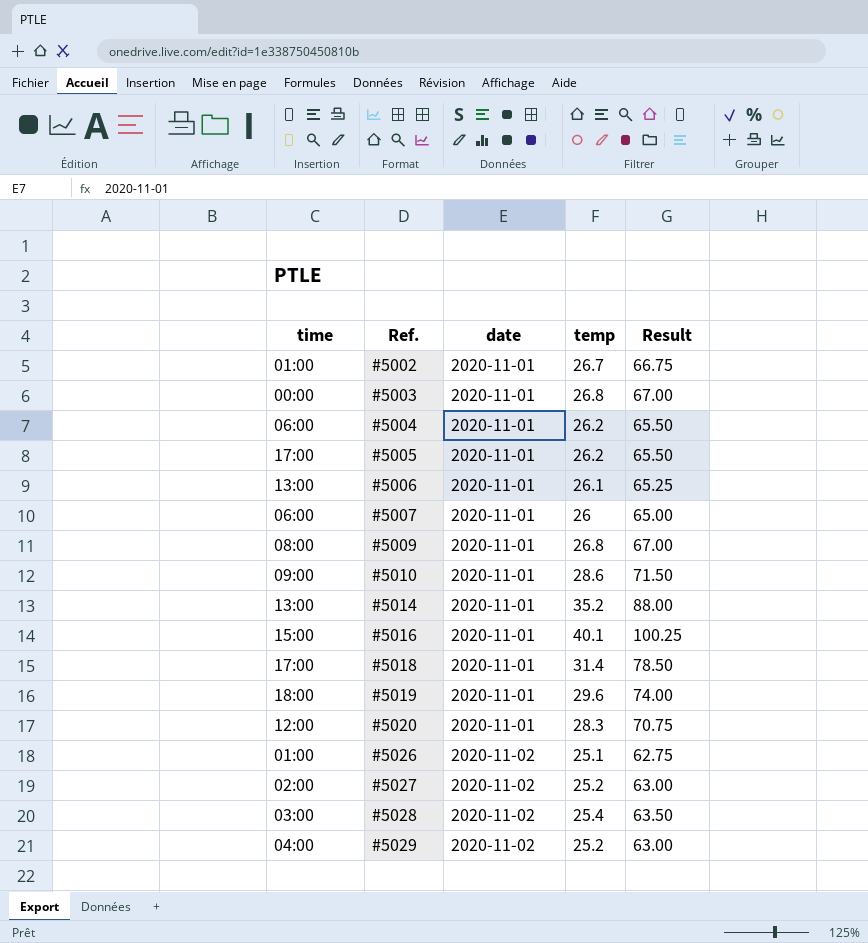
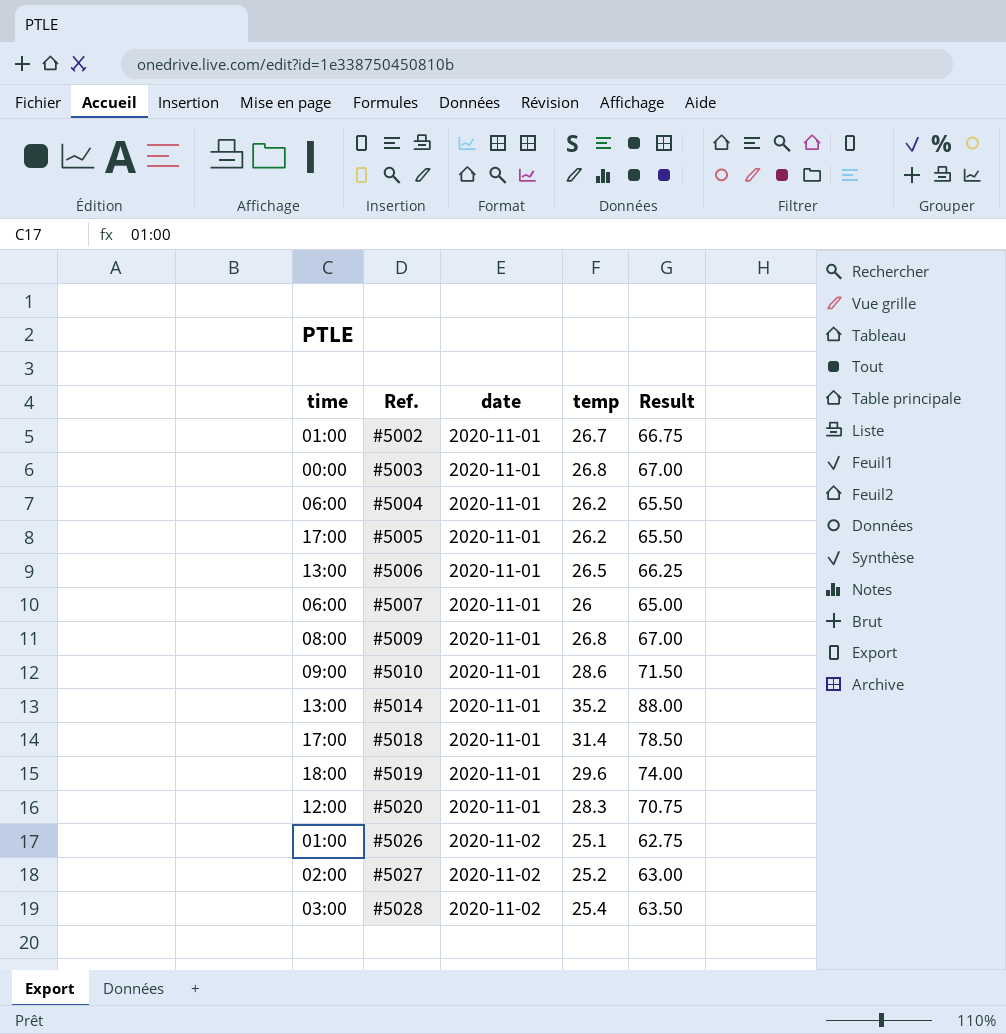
row #5016: 15:00 | 2020-11-01 | 40.1 | 100.25 -> none
row #5029: 04:00 | 2020-11-02 | 25.2 | 63.00 -> none
#5006 | temp: 26.1 -> 26.5
#5006 | Result: 65.25 -> 66.25

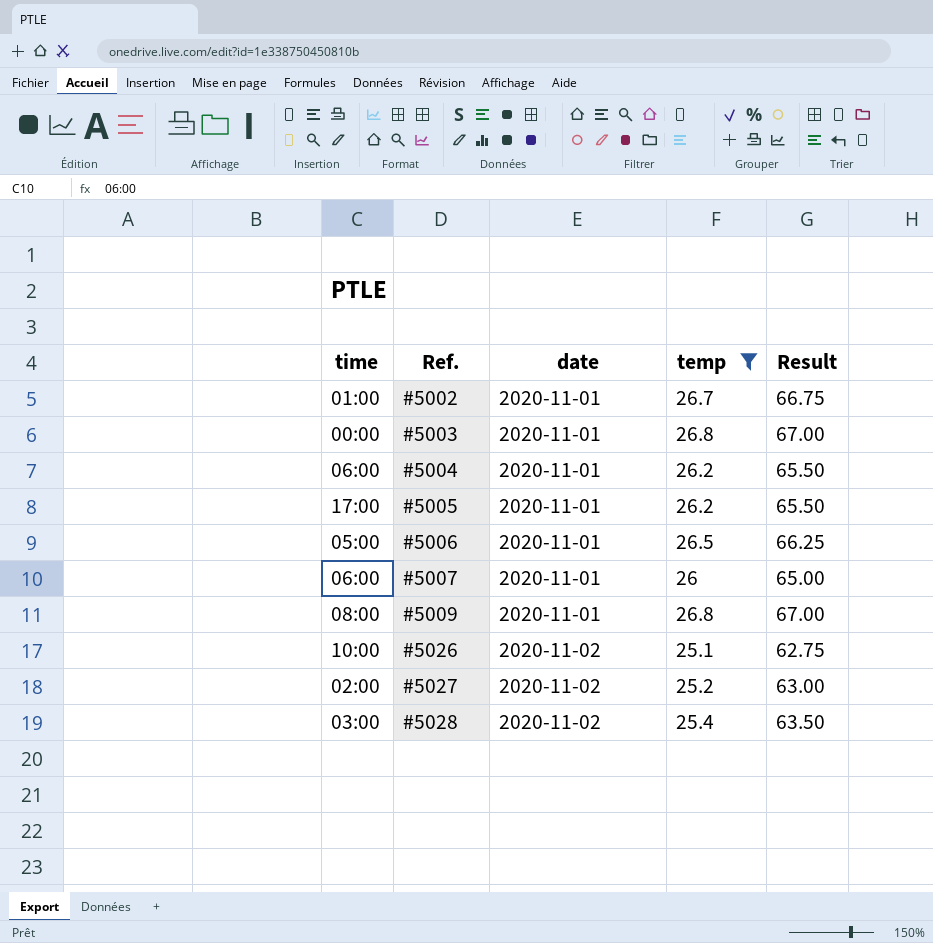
filter: none -> temp <= 26.8
#5006 | time: 13:00 -> 05:00
#5026 | time: 01:00 -> 10:00

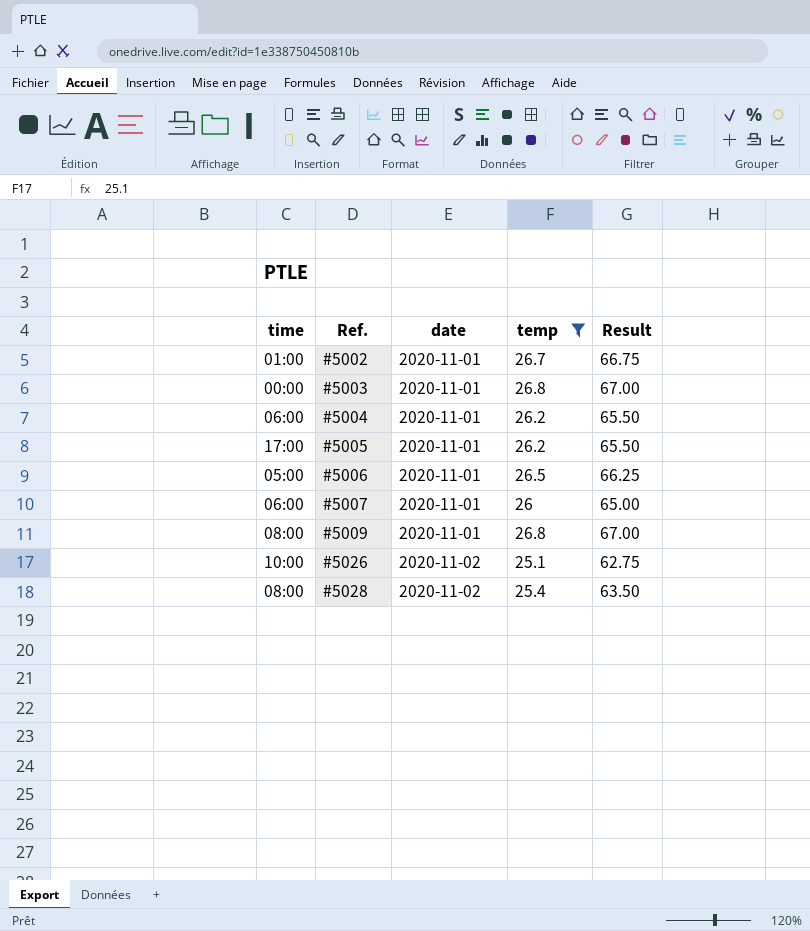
row #5027: 02:00 | 2020-11-02 | 25.2 | 63.00 -> none
#5028 | time: 03:00 -> 08:00

